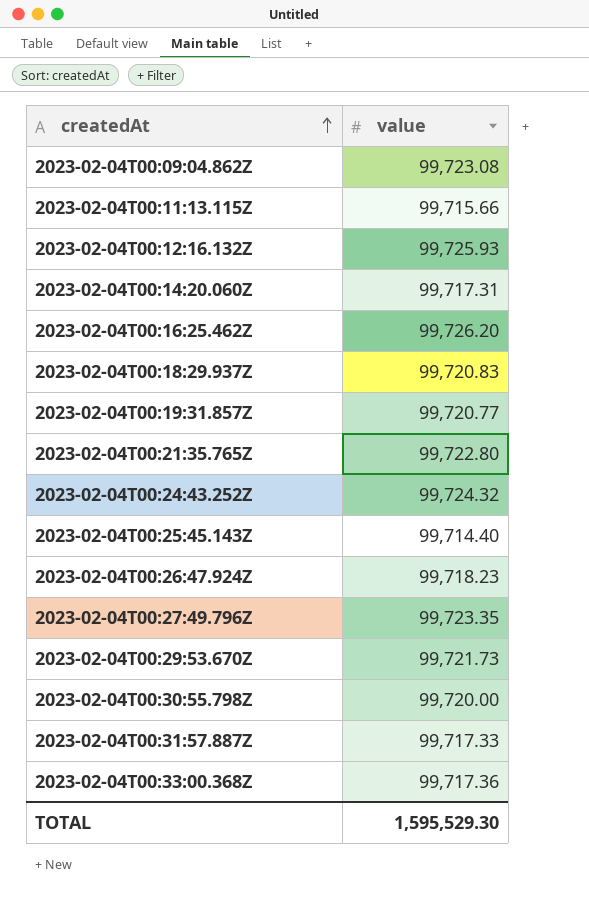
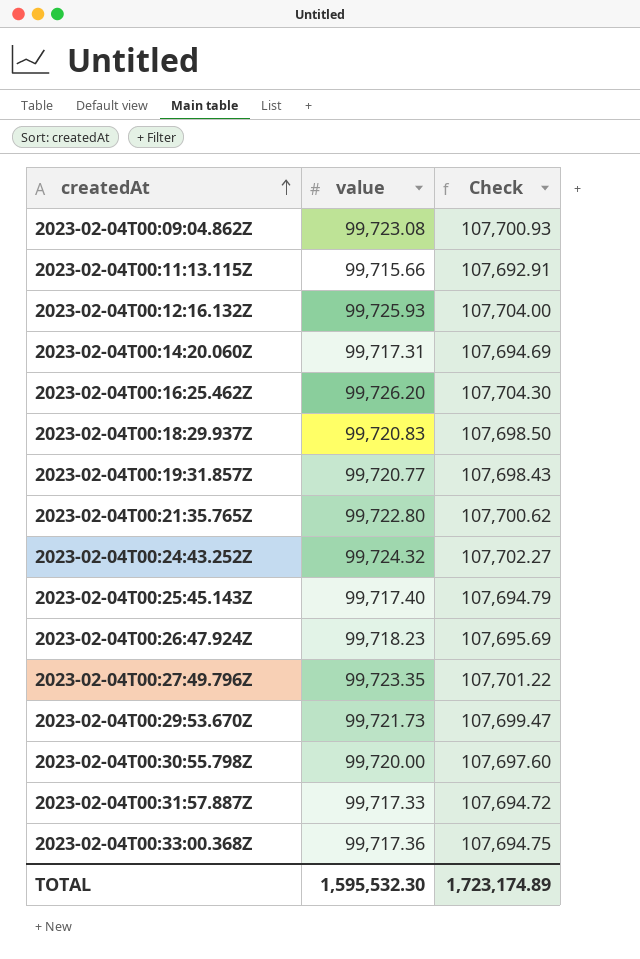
column Check | formula: none -> [value] * 1.08
2023-02-04T00:25:45.143Z | value: 99,714.40 -> 99,717.40
TOTAL | value: 1,595,529.30 -> 1,595,532.30

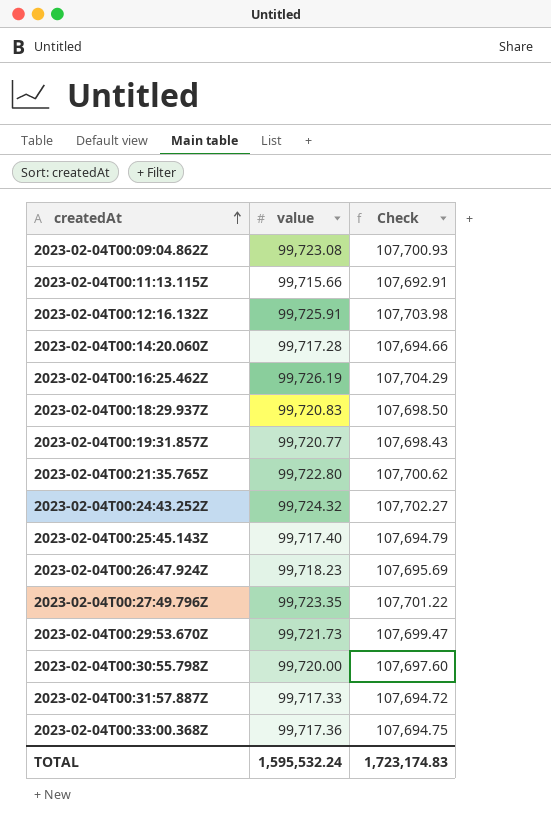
2023-02-04T00:12:16.132Z | value: 99,725.93 -> 99,725.91
2023-02-04T00:12:16.132Z | Check: 107,704.00 -> 107,703.98
2023-02-04T00:14:20.060Z | value: 99,717.31 -> 99,717.28
2023-02-04T00:14:20.060Z | Check: 107,694.69 -> 107,694.66
2023-02-04T00:16:25.462Z | value: 99,726.20 -> 99,726.19
2023-02-04T00:16:25.462Z | Check: 107,704.30 -> 107,704.29
TOTAL | value: 1,595,532.30 -> 1,595,532.24
TOTAL | Check: 1,723,174.89 -> 1,723,174.83

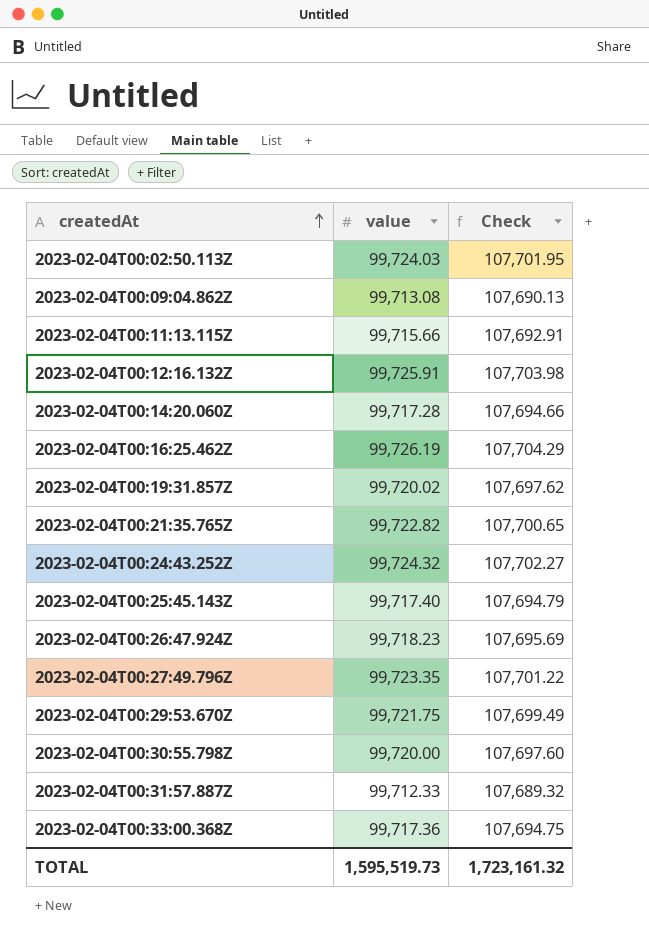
row 2023-02-04T00:18:29.937Z: 99,720.83 | 107,698.50 -> none
row 2023-02-04T00:02:50.113Z: none -> 99,724.03 | 107,701.95
2023-02-04T00:09:04.862Z | value: 99,723.08 -> 99,713.08
2023-02-04T00:09:04.862Z | Check: 107,700.93 -> 107,690.13
2023-02-04T00:19:31.857Z | value: 99,720.77 -> 99,720.02
2023-02-04T00:19:31.857Z | Check: 107,698.43 -> 107,697.62
2023-02-04T00:21:35.765Z | value: 99,722.80 -> 99,722.82
2023-02-04T00:21:35.765Z | Check: 107,700.62 -> 107,700.65
2023-02-04T00:29:53.670Z | value: 99,721.73 -> 99,721.75
2023-02-04T00:29:53.670Z | Check: 107,699.47 -> 107,699.49
2023-02-04T00:31:57.887Z | value: 99,717.33 -> 99,712.33
2023-02-04T00:31:57.887Z | Check: 107,694.72 -> 107,689.32
TOTAL | value: 1,595,532.24 -> 1,595,519.73
TOTAL | Check: 1,723,174.83 -> 1,723,161.32

